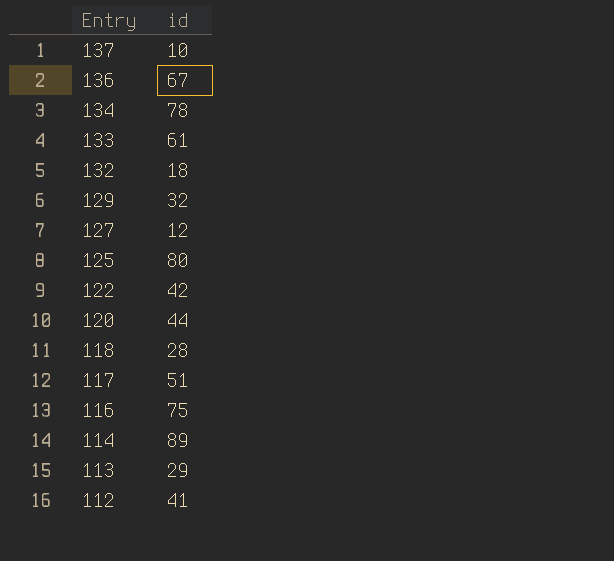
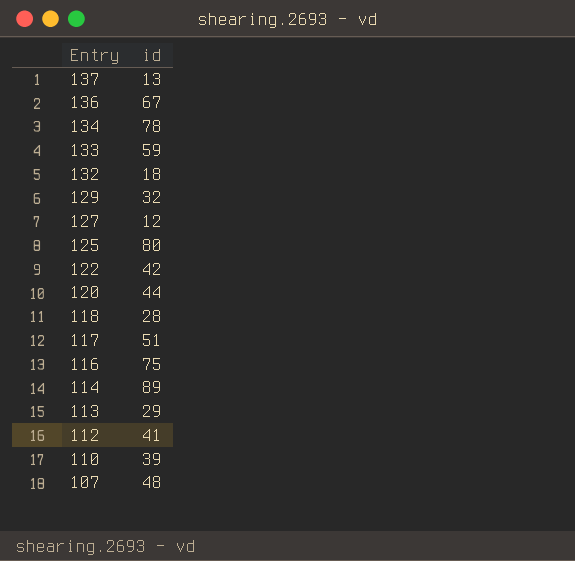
137 | id: 10 -> 13
133 | id: 61 -> 59
row 110: none -> 39
row 107: none -> 48

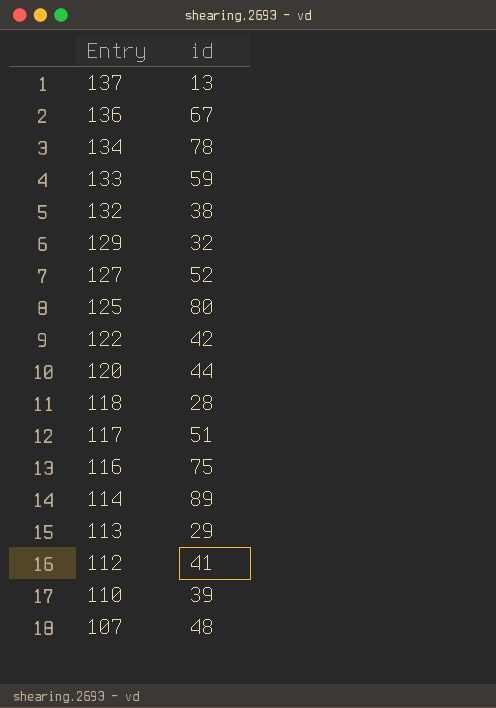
132 | id: 18 -> 38
127 | id: 12 -> 52

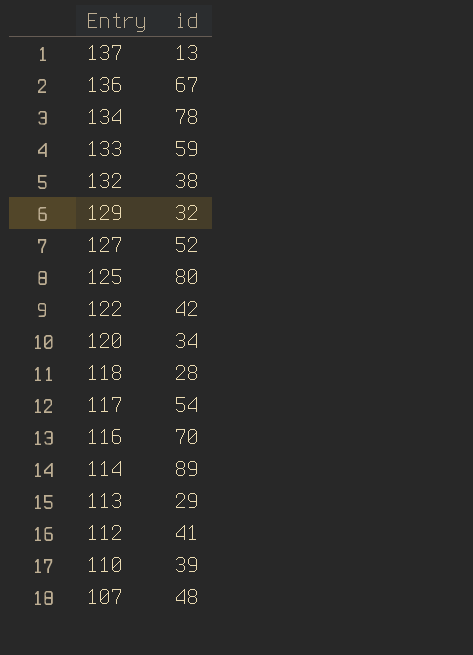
120 | id: 44 -> 34
117 | id: 51 -> 54
116 | id: 75 -> 70

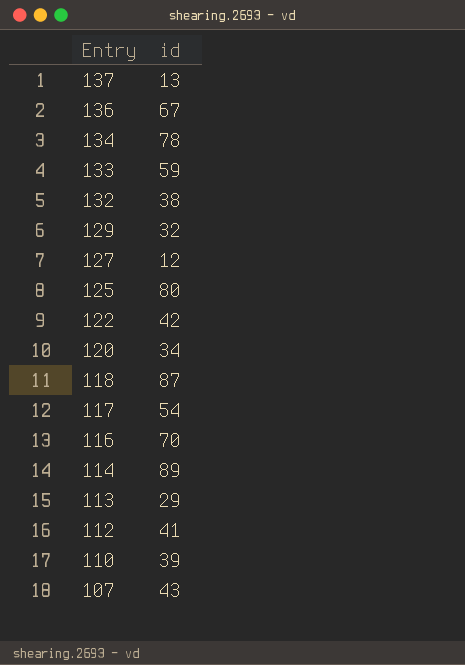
127 | id: 52 -> 12
118 | id: 28 -> 87
107 | id: 48 -> 43

